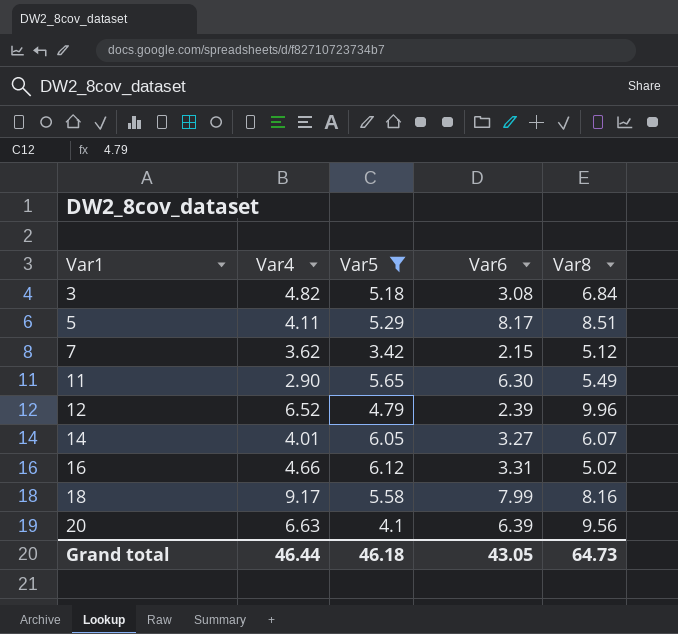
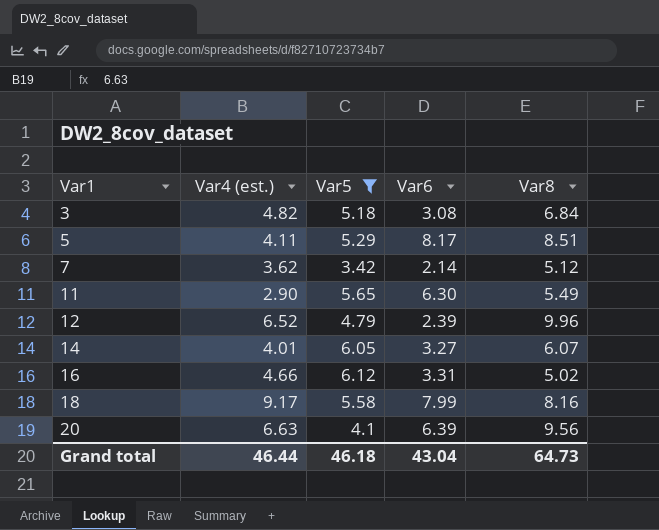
column name: Var4 -> Var4 (est.)
7 | Var6: 2.15 -> 2.14
Grand total | Var6: 43.05 -> 43.04

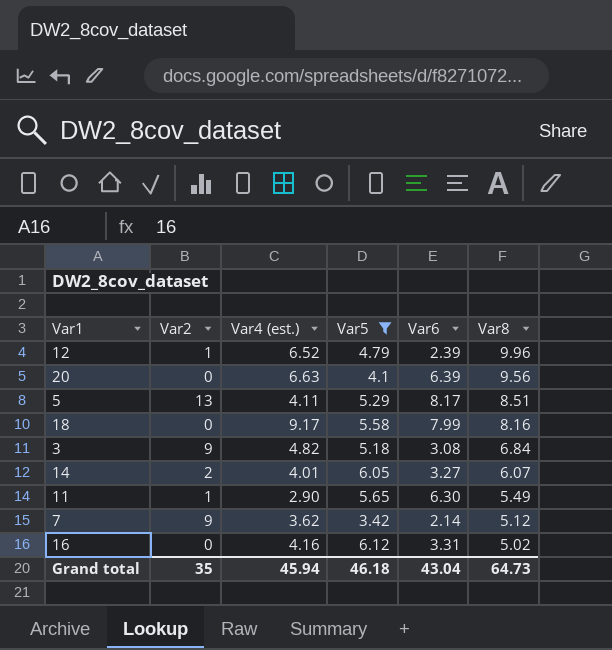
row order: Var1 ascending -> Var8 descending
column Var2 | position: none -> 2
16 | Var4 (est.): 4.66 -> 4.16
Grand total | Var4 (est.): 46.44 -> 45.94

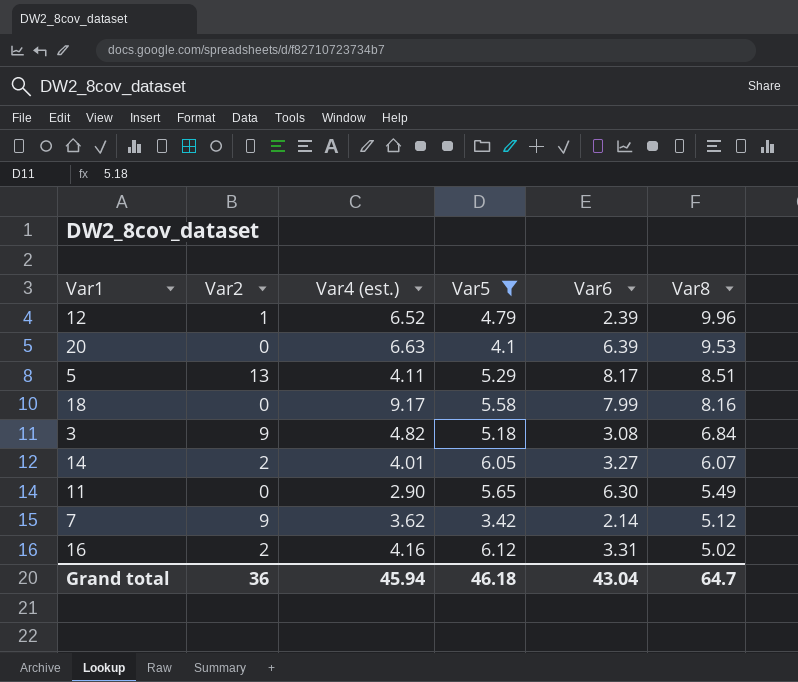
20 | Var8: 9.56 -> 9.53
11 | Var2: 1 -> 0
16 | Var2: 0 -> 2
Grand total | Var2: 35 -> 36
Grand total | Var8: 64.73 -> 64.7

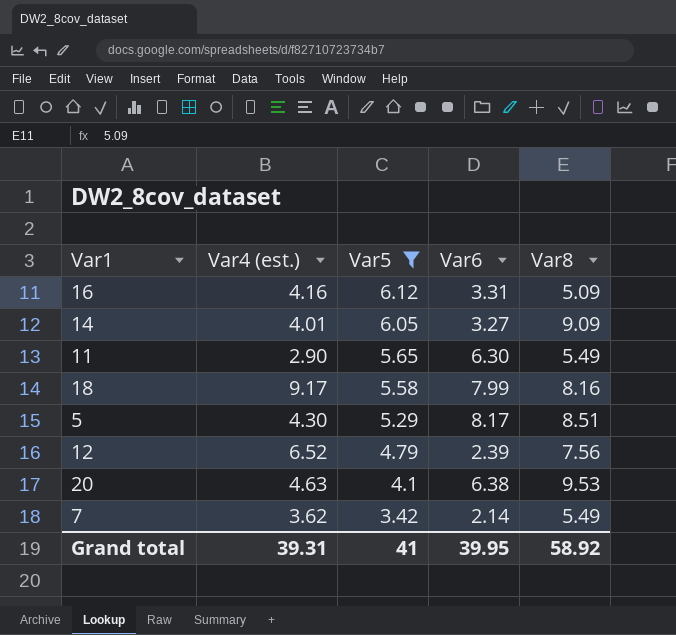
row order: Var8 descending -> Var5 descending
column Var2 | position: 2 -> none
row 3: 9 | 4.82 | 5.18 | 3.08 | 6.84 -> none
16 | Var8: 5.02 -> 5.09
14 | Var8: 6.07 -> 9.09
5 | Var4 (est.): 4.11 -> 4.30
12 | Var8: 9.96 -> 7.56
20 | Var4 (est.): 6.63 -> 4.63
20 | Var6: 6.39 -> 6.38
7 | Var8: 5.12 -> 5.49
Grand total | Var4 (est.): 45.94 -> 39.31
Grand total | Var5: 46.18 -> 41
Grand total | Var6: 43.04 -> 39.95
Grand total | Var8: 64.7 -> 58.92

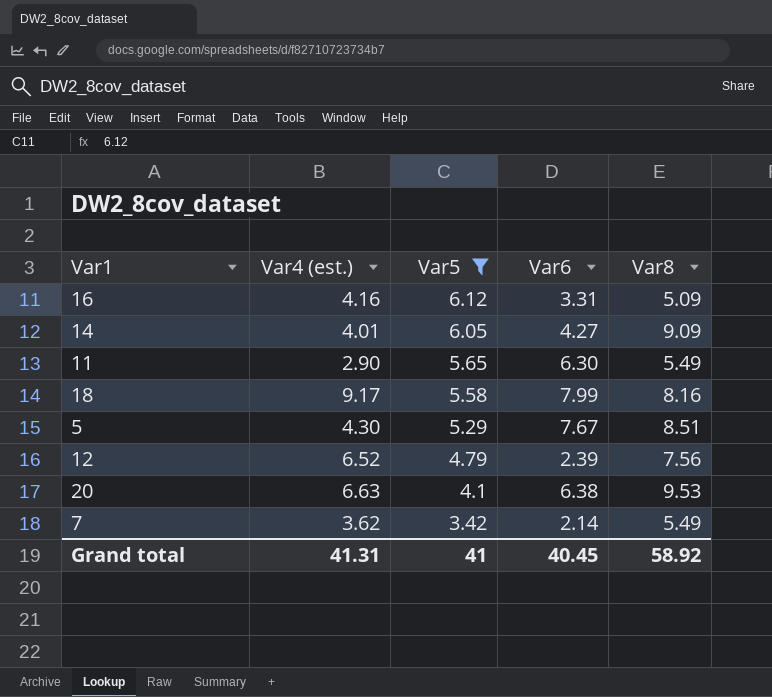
14 | Var6: 3.27 -> 4.27
5 | Var6: 8.17 -> 7.67
20 | Var4 (est.): 4.63 -> 6.63
Grand total | Var4 (est.): 39.31 -> 41.31
Grand total | Var6: 39.95 -> 40.45

